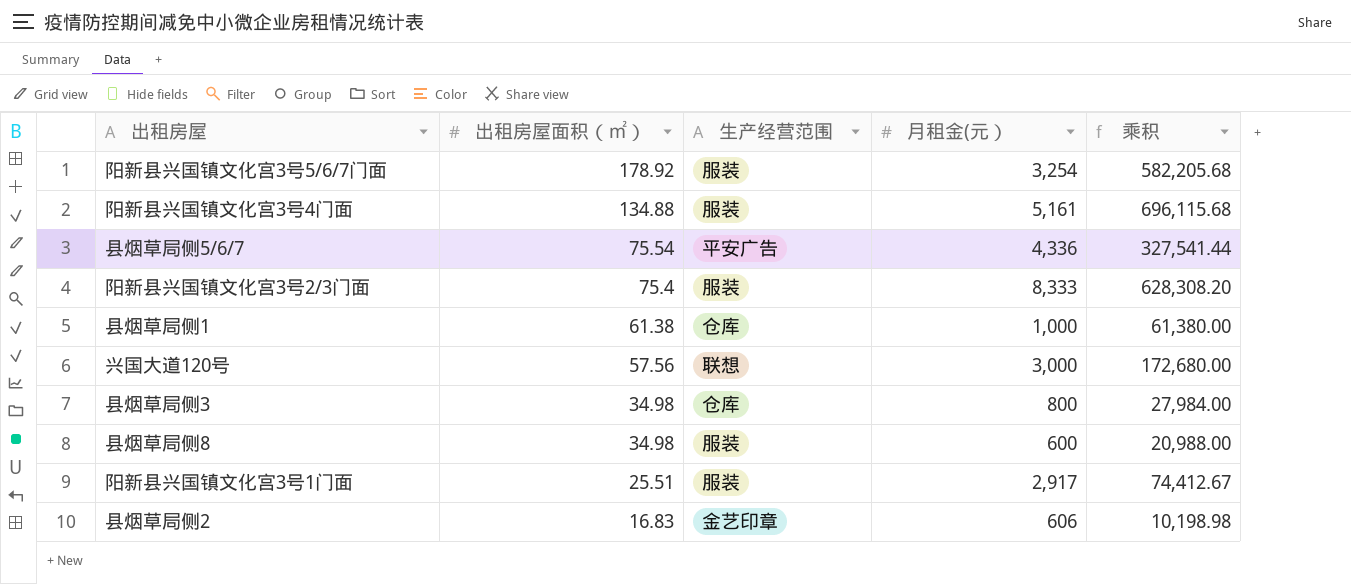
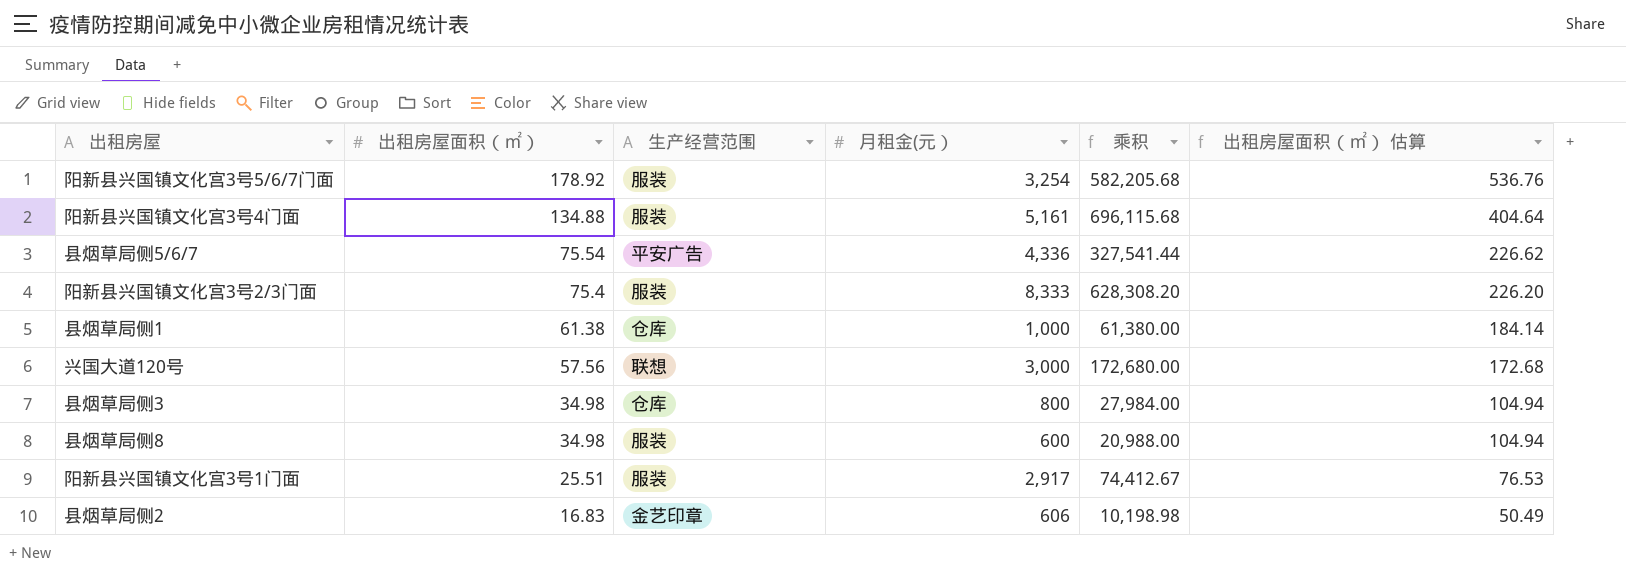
column 出租房屋面积（㎡） 估算 | formula: none -> [出租房屋面积（㎡）] * 3

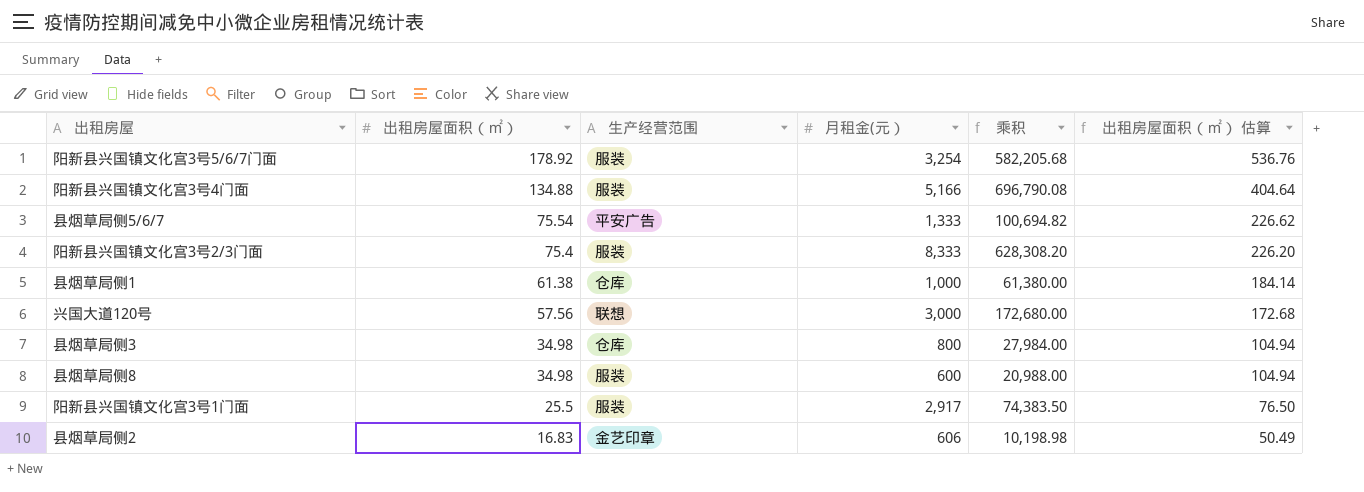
阳新县兴国镇文化宫3号4门面 | 月租金(元）: 5,161 -> 5,166
阳新县兴国镇文化宫3号4门面 | 乘积: 696,115.68 -> 696,790.08
县烟草局侧5/6/7 | 月租金(元）: 4,336 -> 1,333
县烟草局侧5/6/7 | 乘积: 327,541.44 -> 100,694.82
阳新县兴国镇文化宫3号1门面 | 出租房屋面积（㎡）: 25.51 -> 25.5
阳新县兴国镇文化宫3号1门面 | 乘积: 74,412.67 -> 74,383.50
阳新县兴国镇文化宫3号1门面 | 出租房屋面积（㎡） 估算: 76.53 -> 76.50

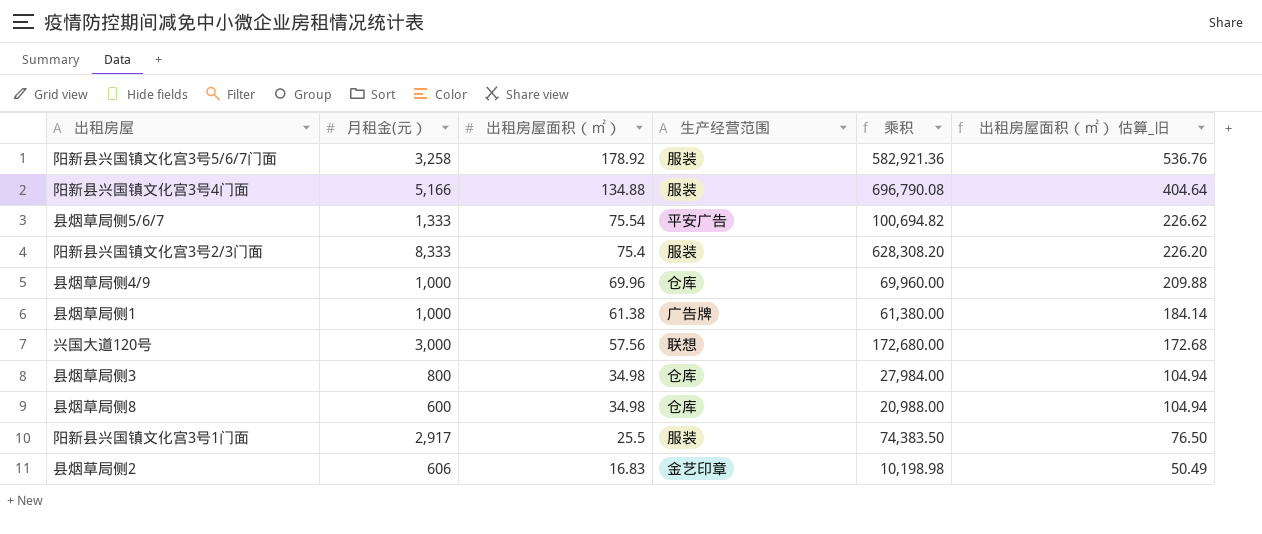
column 月租金(元） | position: 4 -> 2
column name: 出租房屋面积（㎡） 估算 -> 出租房屋面积（㎡） 估算_旧
阳新县兴国镇文化宫3号5/6/7门面 | 月租金(元）: 3,254 -> 3,258
阳新县兴国镇文化宫3号5/6/7门面 | 乘积: 582,205.68 -> 582,921.36
row 县烟草局侧4/9: none -> 1,000 | 69.96 | 仓库 | 69,960.00 | 209.88
县烟草局侧1 | 生产经营范围: 仓库 -> 广告牌
县烟草局侧8 | 生产经营范围: 服装 -> 仓库

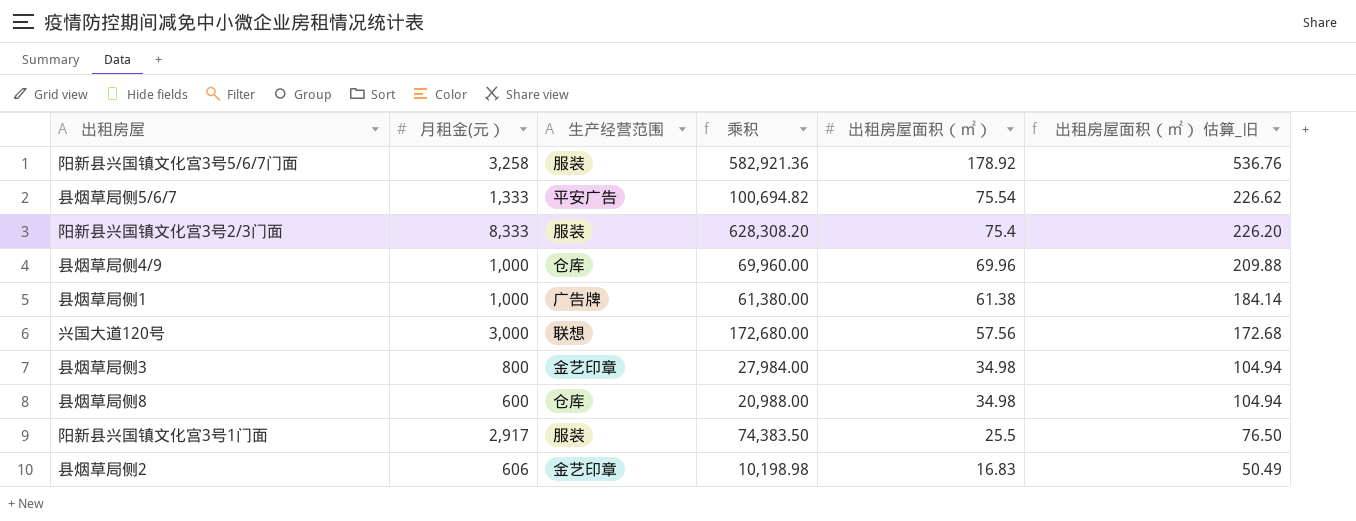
column 出租房屋面积（㎡） | position: 3 -> 5
row 阳新县兴国镇文化宫3号4门面: 5,166 | 134.88 | 服装 | 696,790.08 | 404.64 -> none
县烟草局侧3 | 生产经营范围: 仓库 -> 金艺印章

